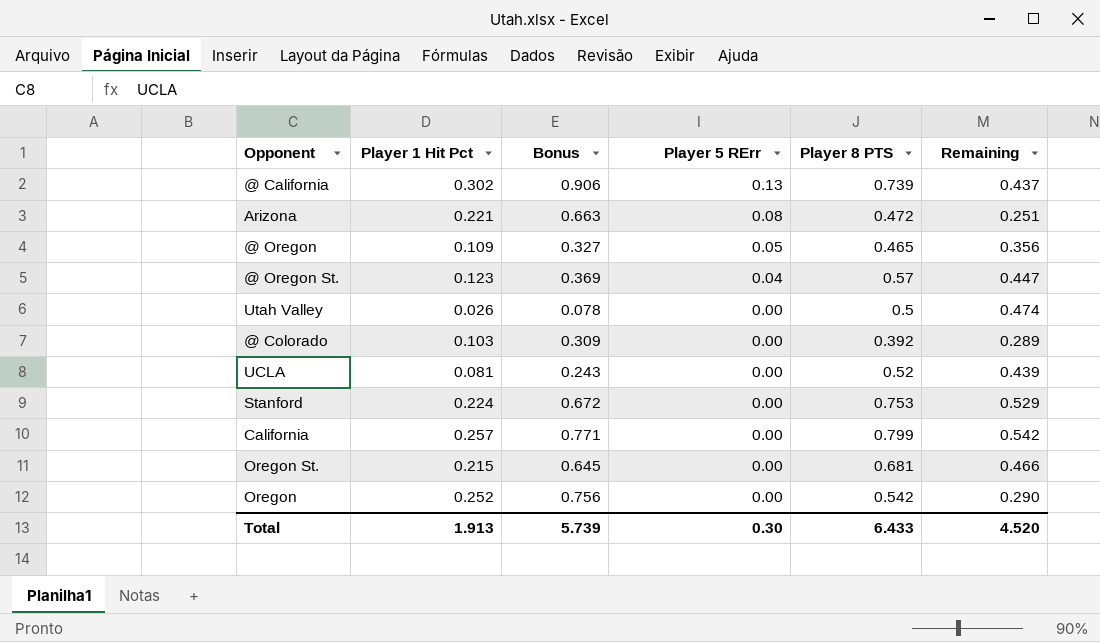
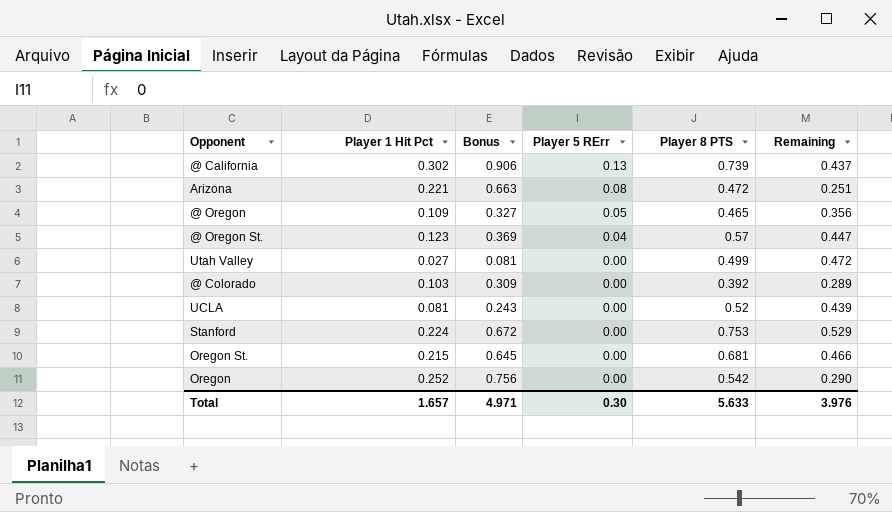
row California: 0.257 | 0.771 | 0.00 | 0.799 | 0.542 -> none
Utah Valley | Player 1 Hit Pct: 0.026 -> 0.027
Utah Valley | Bonus: 0.078 -> 0.081
Utah Valley | Player 8 PTS: 0.5 -> 0.499
Utah Valley | Remaining: 0.474 -> 0.472
Total | Player 1 Hit Pct: 1.913 -> 1.657
Total | Bonus: 5.739 -> 4.971
Total | Player 8 PTS: 6.433 -> 5.633
Total | Remaining: 4.520 -> 3.976

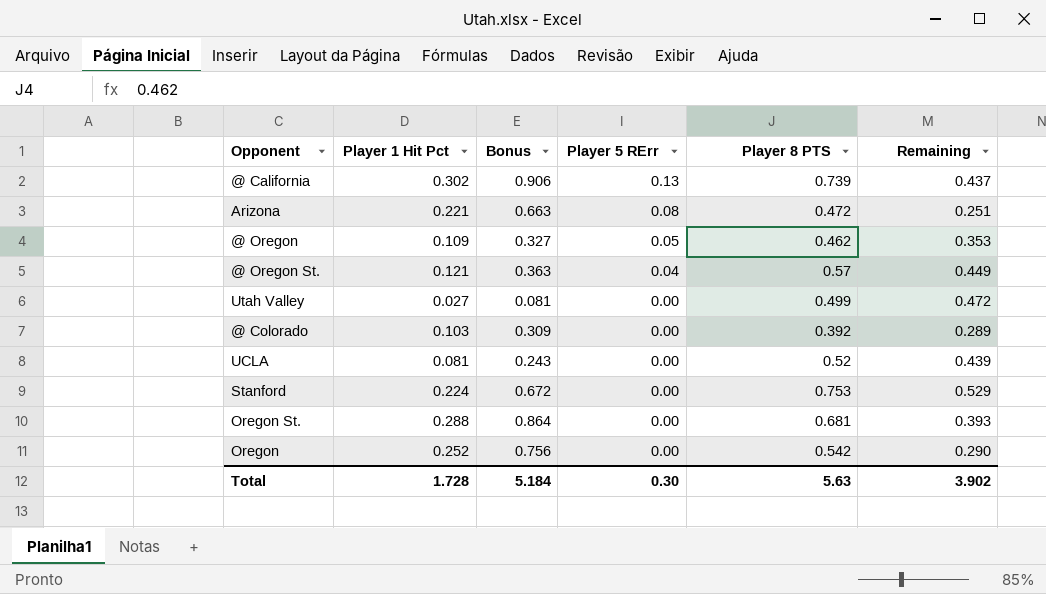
@ Oregon | Player 8 PTS: 0.465 -> 0.462
@ Oregon | Remaining: 0.356 -> 0.353
@ Oregon St. | Player 1 Hit Pct: 0.123 -> 0.121
@ Oregon St. | Bonus: 0.369 -> 0.363
@ Oregon St. | Remaining: 0.447 -> 0.449
Oregon St. | Player 1 Hit Pct: 0.215 -> 0.288
Oregon St. | Bonus: 0.645 -> 0.864
Oregon St. | Remaining: 0.466 -> 0.393
Total | Player 1 Hit Pct: 1.657 -> 1.728
Total | Bonus: 4.971 -> 5.184
Total | Player 8 PTS: 5.633 -> 5.63
Total | Remaining: 3.976 -> 3.902

